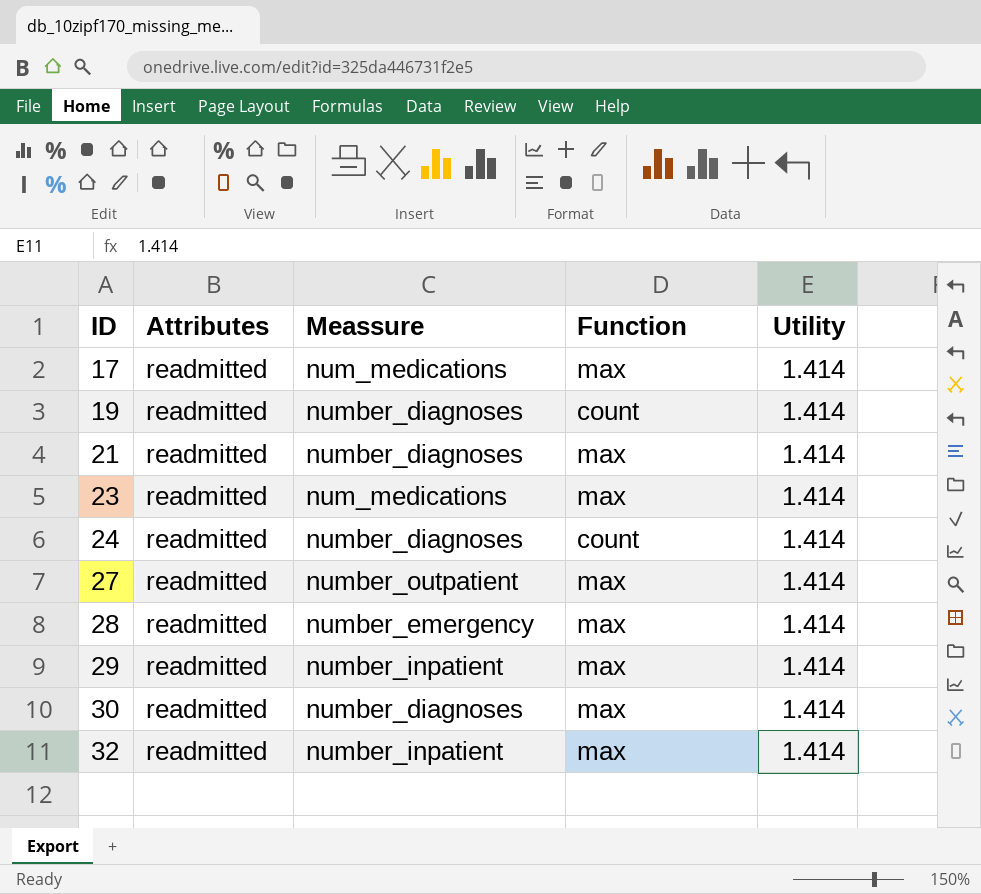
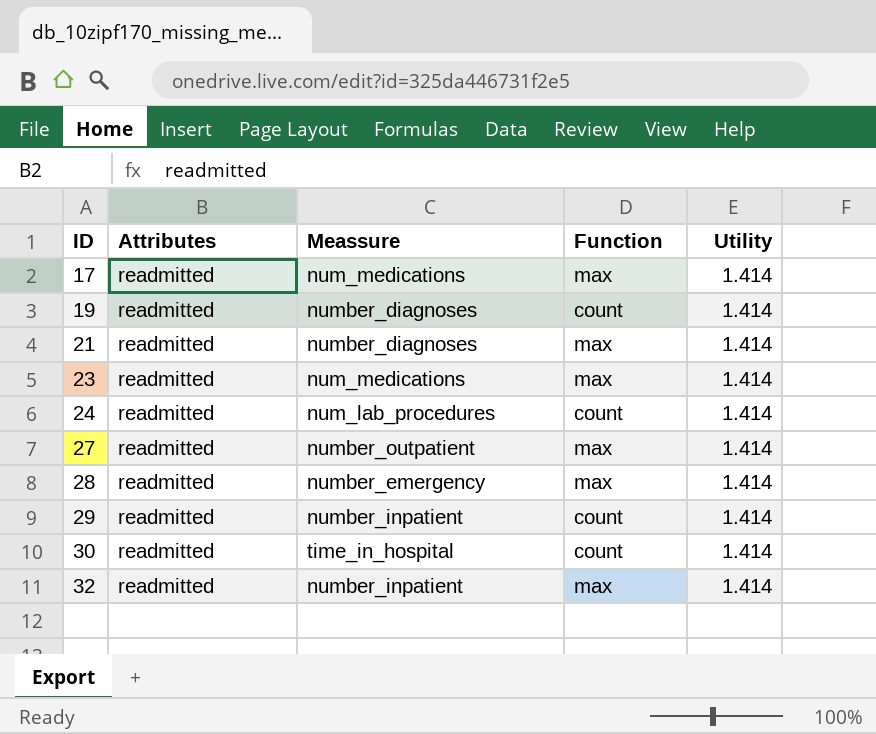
24 | Meassure: number_diagnoses -> num_lab_procedures
29 | Function: max -> count
30 | Meassure: number_diagnoses -> time_in_hospital
30 | Function: max -> count

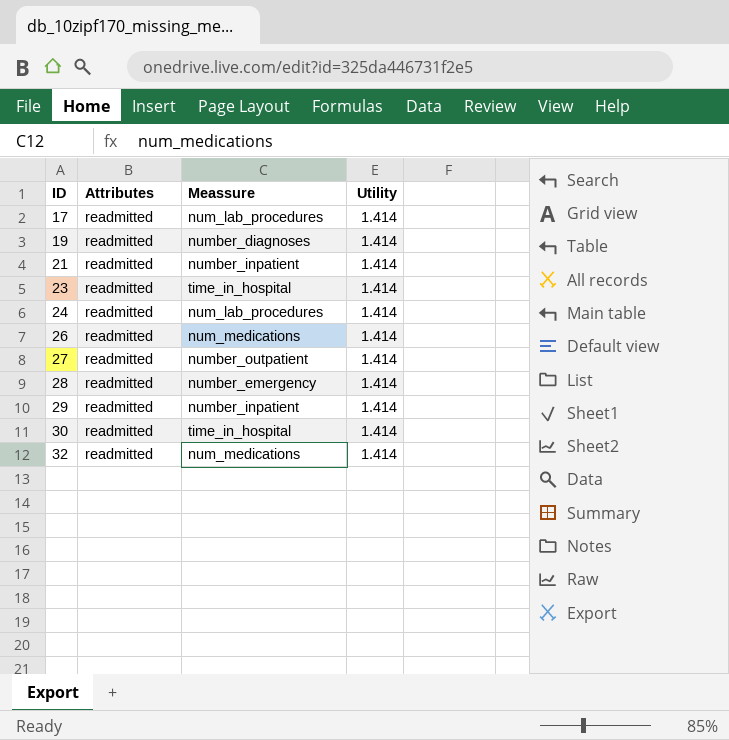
column Function | position: 4 -> none
17 | Meassure: num_medications -> num_lab_procedures
21 | Meassure: number_diagnoses -> number_inpatient
23 | Meassure: num_medications -> time_in_hospital
row 26: none -> readmitted | num_medications | 1.414
32 | Meassure: number_inpatient -> num_medications

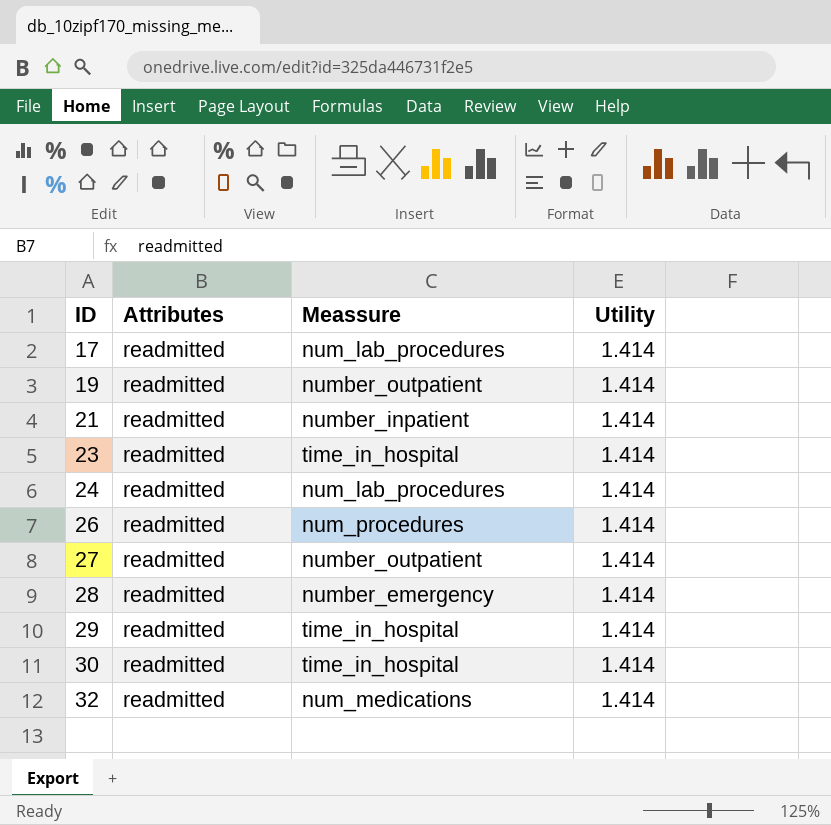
19 | Meassure: number_diagnoses -> number_outpatient
26 | Meassure: num_medications -> num_procedures
29 | Meassure: number_inpatient -> time_in_hospital

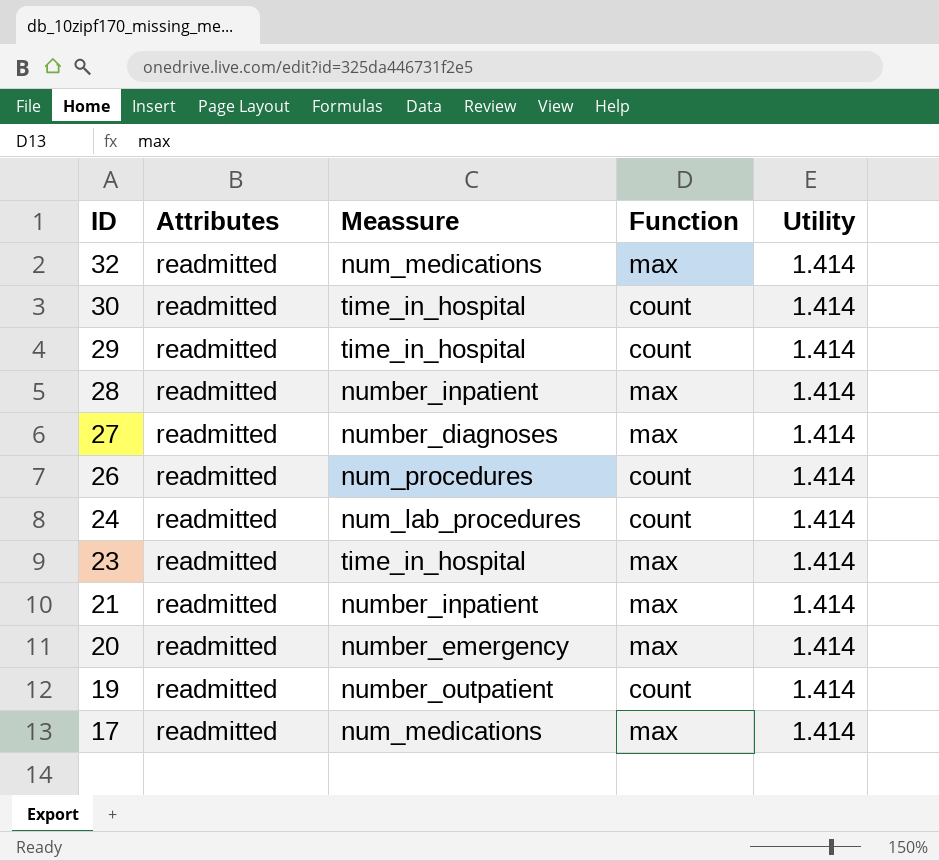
row order: ID ascending -> ID descending
column Function | position: none -> 4
28 | Meassure: number_emergency -> number_inpatient
27 | Meassure: number_outpatient -> number_diagnoses
row 20: none -> readmitted | number_emergency | max | 1.414
17 | Meassure: num_lab_procedures -> num_medications

